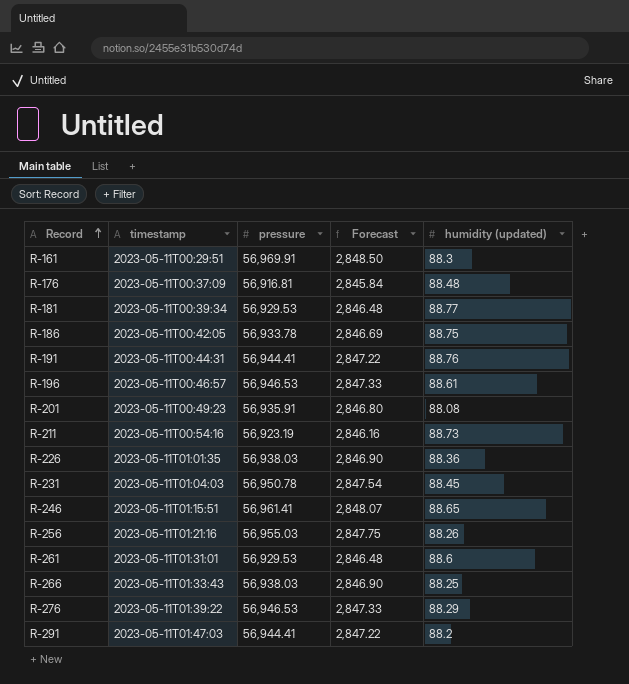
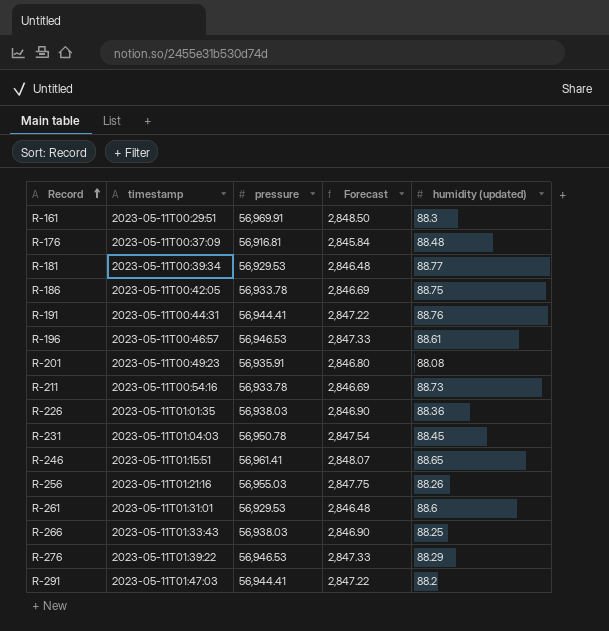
R-211 | pressure: 56,923.19 -> 56,933.78
R-211 | Forecast: 2,846.16 -> 2,846.69

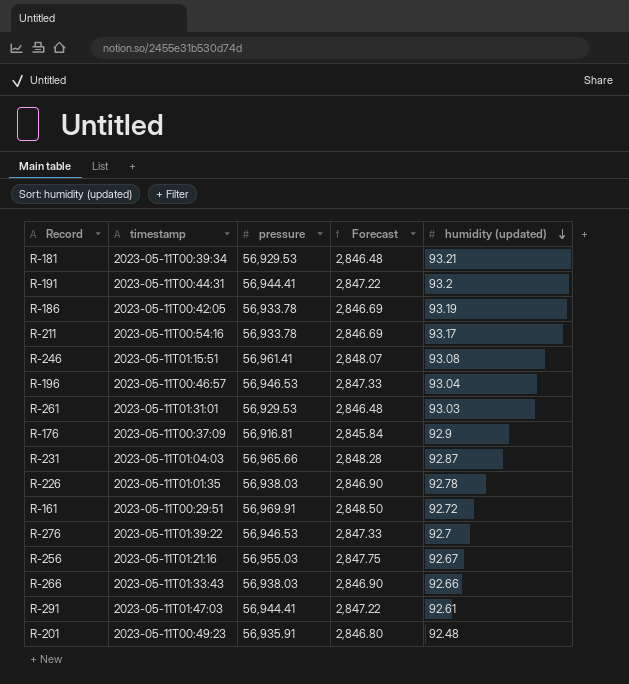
row order: Record ascending -> humidity (updated) descending
R-181 | humidity (updated): 88.77 -> 93.21
R-191 | humidity (updated): 88.76 -> 93.2
R-186 | humidity (updated): 88.75 -> 93.19
R-211 | humidity (updated): 88.73 -> 93.17
R-246 | humidity (updated): 88.65 -> 93.08
R-196 | humidity (updated): 88.61 -> 93.04
R-261 | humidity (updated): 88.6 -> 93.03
R-176 | humidity (updated): 88.48 -> 92.9
R-231 | pressure: 56,950.78 -> 56,965.66
R-231 | Forecast: 2,847.54 -> 2,848.28
R-231 | humidity (updated): 88.45 -> 92.87
R-226 | humidity (updated): 88.36 -> 92.78
R-161 | humidity (updated): 88.3 -> 92.72
R-276 | humidity (updated): 88.29 -> 92.7
R-256 | humidity (updated): 88.26 -> 92.67
R-266 | humidity (updated): 88.25 -> 92.66
R-291 | humidity (updated): 88.2 -> 92.61
R-201 | humidity (updated): 88.08 -> 92.48

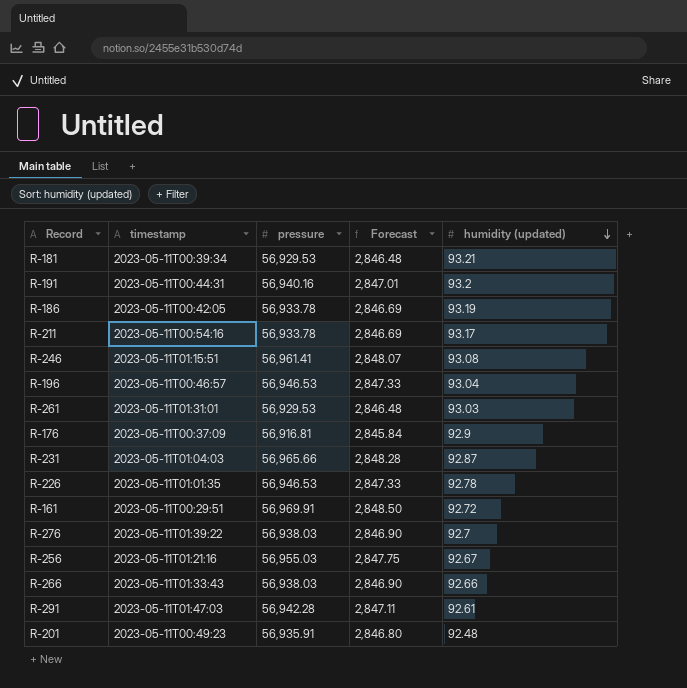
R-191 | pressure: 56,944.41 -> 56,940.16
R-191 | Forecast: 2,847.22 -> 2,847.01
R-226 | pressure: 56,938.03 -> 56,946.53
R-226 | Forecast: 2,846.90 -> 2,847.33
R-276 | pressure: 56,946.53 -> 56,938.03
R-276 | Forecast: 2,847.33 -> 2,846.90
R-291 | pressure: 56,944.41 -> 56,942.28
R-291 | Forecast: 2,847.22 -> 2,847.11

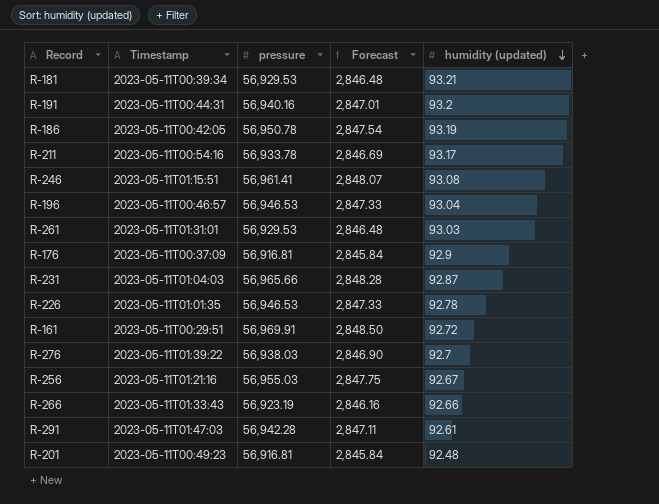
column name: timestamp -> Timestamp
R-186 | pressure: 56,933.78 -> 56,950.78
R-186 | Forecast: 2,846.69 -> 2,847.54
R-266 | pressure: 56,938.03 -> 56,923.19
R-266 | Forecast: 2,846.90 -> 2,846.16
R-201 | pressure: 56,935.91 -> 56,916.81
R-201 | Forecast: 2,846.80 -> 2,845.84

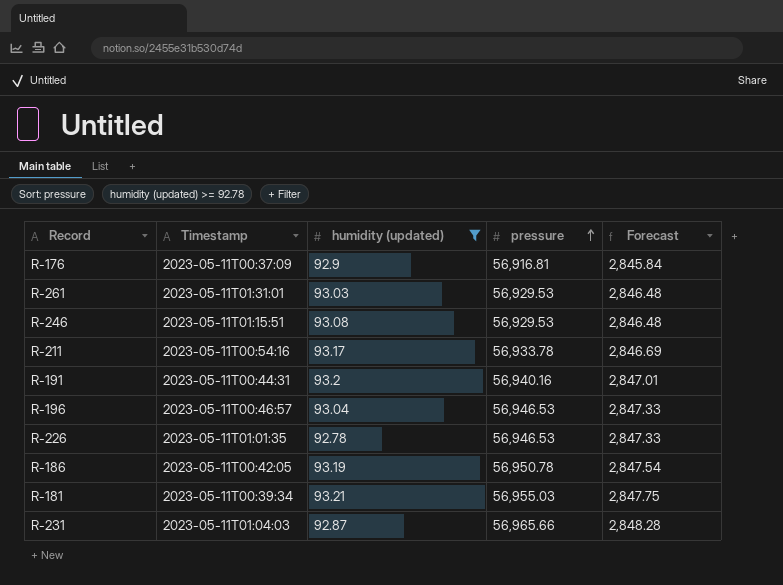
filter: none -> humidity (updated) >= 92.78
row order: humidity (updated) descending -> pressure ascending
column humidity (updated) | position: 5 -> 3
R-246 | pressure: 56,961.41 -> 56,929.53
R-246 | Forecast: 2,848.07 -> 2,846.48
R-181 | pressure: 56,929.53 -> 56,955.03
R-181 | Forecast: 2,846.48 -> 2,847.75

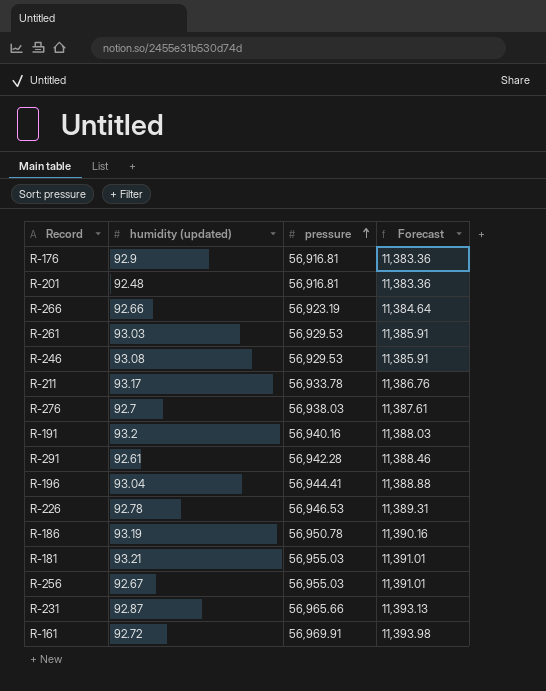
filter: humidity (updated) >= 92.78 -> none
column Timestamp | position: 2 -> none
column Forecast | formula: [pressure] * 0.05 -> [pressure] * 0.2
R-196 | pressure: 56,946.53 -> 56,944.41

